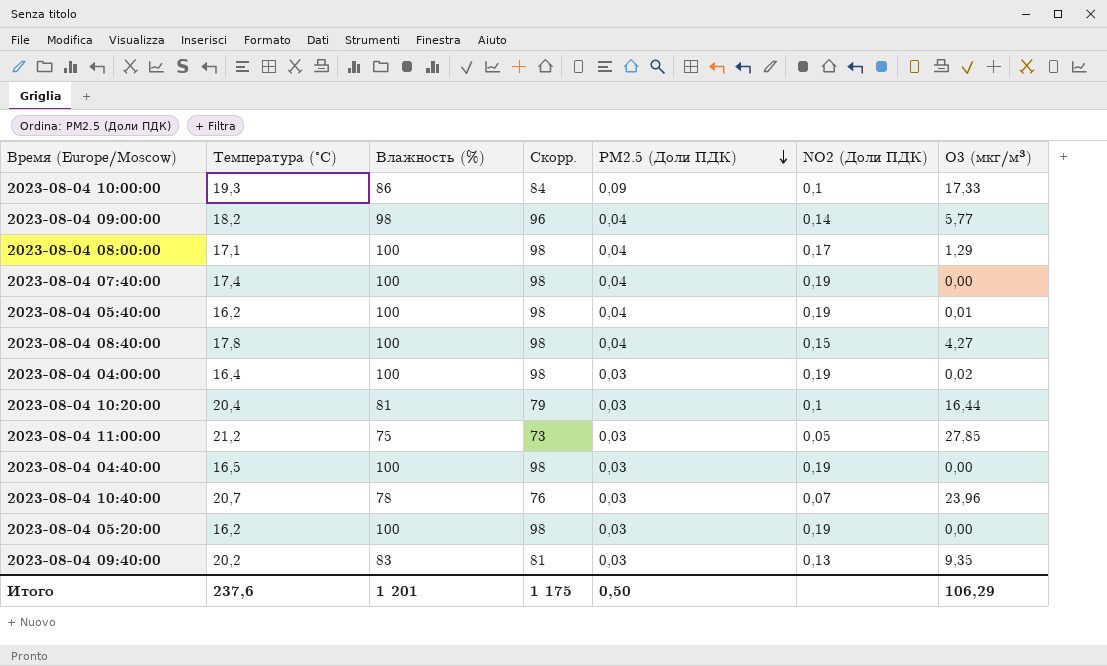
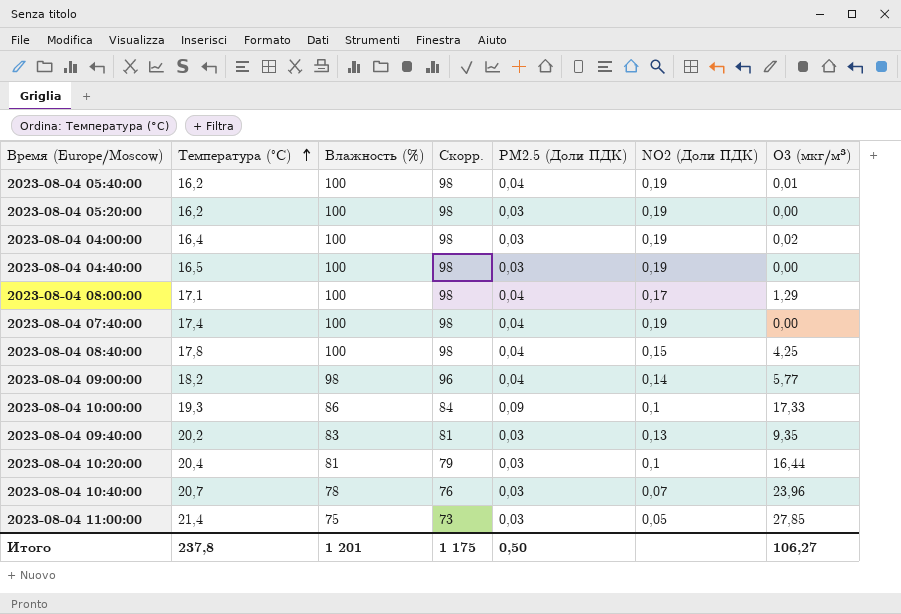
row order: PM2.5 (Доли ПДК) descending -> Температура (°C) ascending
2023-08-04 08:40:00 | O3 (мкг/м³): 4,27 -> 4,25
2023-08-04 11:00:00 | Температура (°C): 21,2 -> 21,4
Итого | Температура (°C): 237,6 -> 237,8
Итого | O3 (мкг/м³): 106,29 -> 106,27

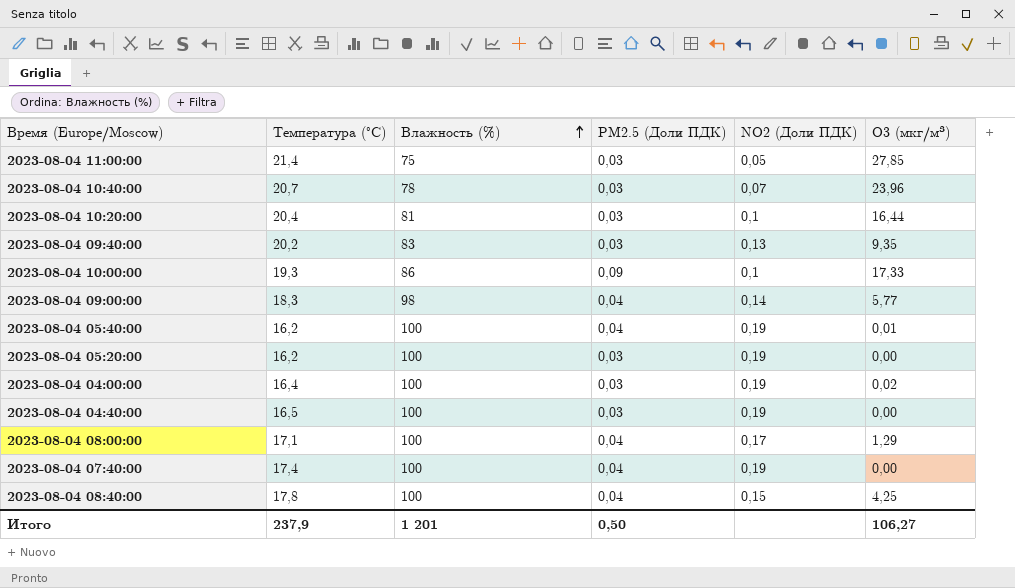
row order: Температура (°C) ascending -> Влажность (%) ascending
column Скорр. | formula: [Влажность (%)] - 2 -> none
2023-08-04 09:00:00 | Температура (°C): 18,2 -> 18,3
Итого | Температура (°C): 237,8 -> 237,9

